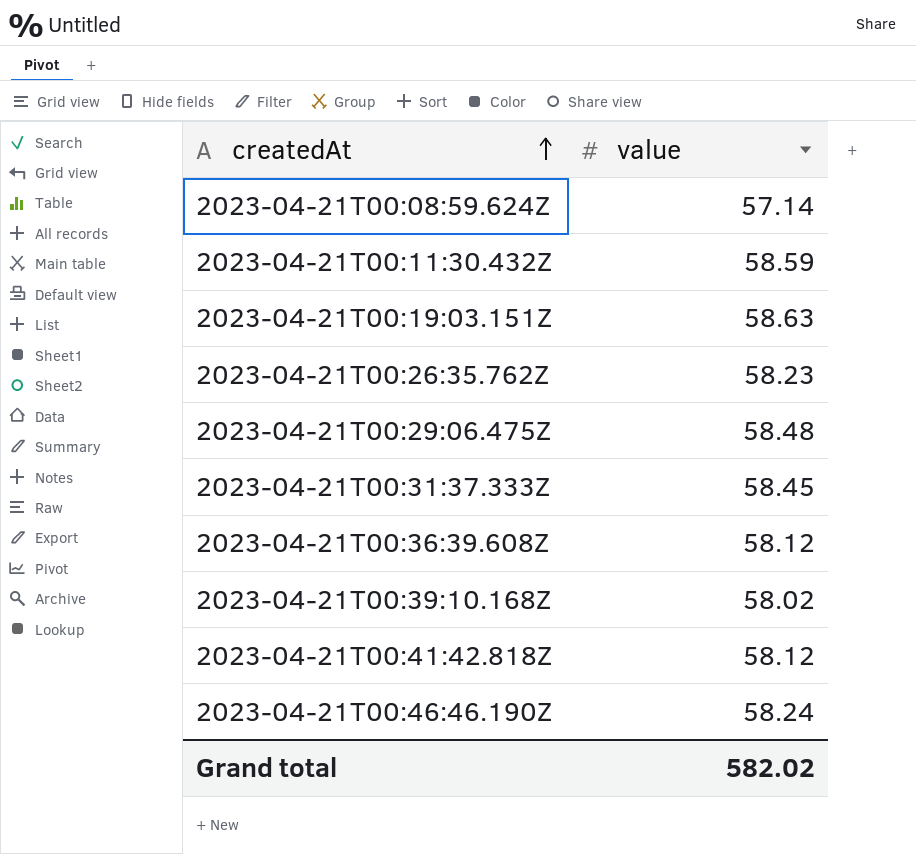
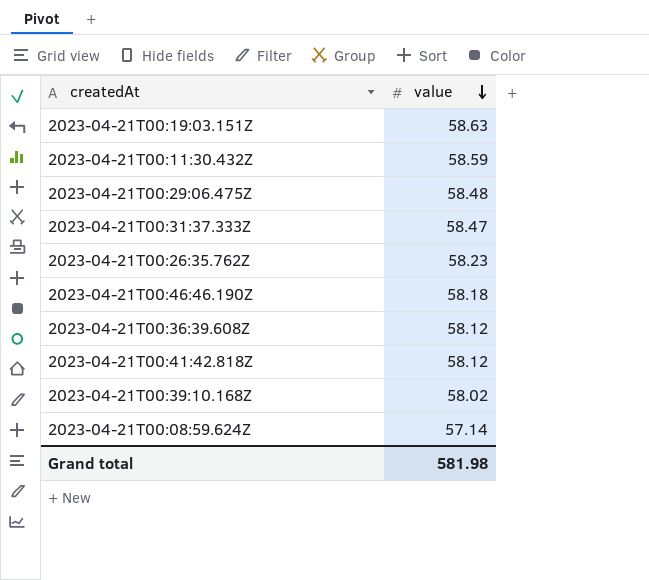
row order: createdAt ascending -> value descending
2023-04-21T00:31:37.333Z | value: 58.45 -> 58.47
2023-04-21T00:46:46.190Z | value: 58.24 -> 58.18
Grand total | value: 582.02 -> 581.98

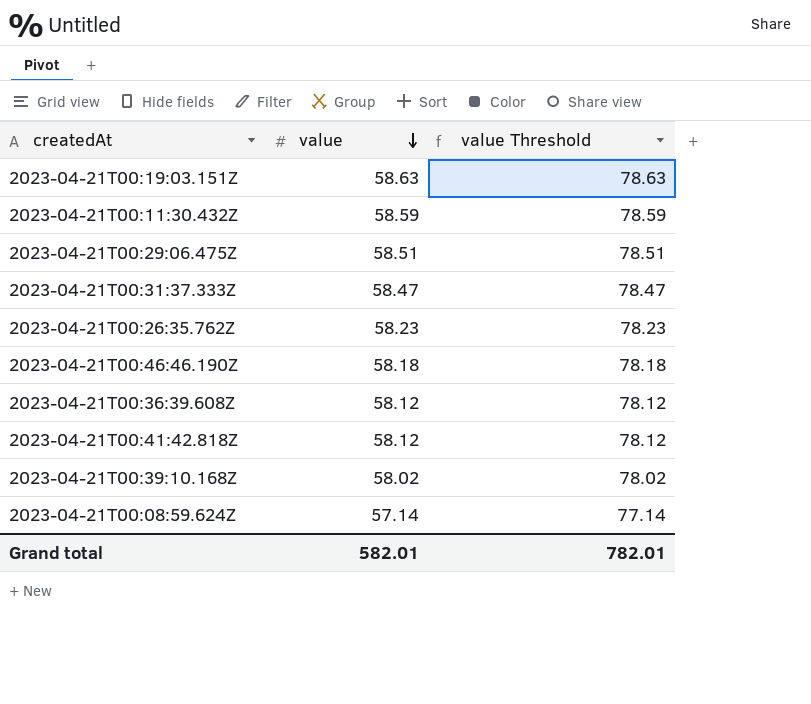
column value Threshold | formula: none -> [value] + 20
2023-04-21T00:29:06.475Z | value: 58.48 -> 58.51
Grand total | value: 581.98 -> 582.01

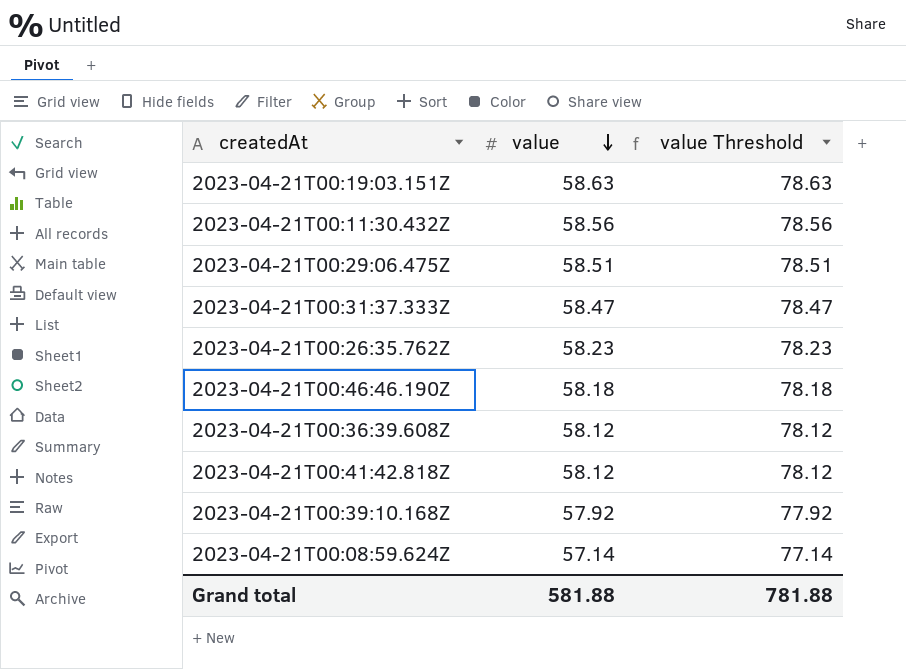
2023-04-21T00:11:30.432Z | value: 58.59 -> 58.56
2023-04-21T00:11:30.432Z | value Threshold: 78.59 -> 78.56
2023-04-21T00:39:10.168Z | value: 58.02 -> 57.92
2023-04-21T00:39:10.168Z | value Threshold: 78.02 -> 77.92
Grand total | value: 582.01 -> 581.88
Grand total | value Threshold: 782.01 -> 781.88

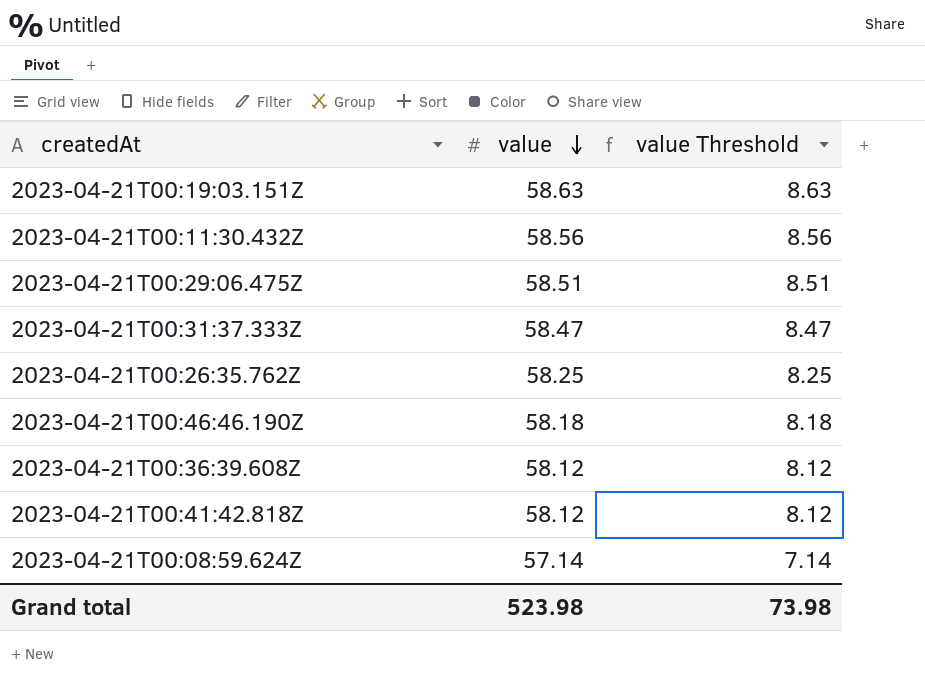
column value Threshold | formula: [value] + 20 -> [value] - 50
row 2023-04-21T00:39:10.168Z: 57.92 | 77.92 -> none
2023-04-21T00:26:35.762Z | value: 58.23 -> 58.25
Grand total | value: 581.88 -> 523.98
Grand total | value Threshold: 781.88 -> 73.98

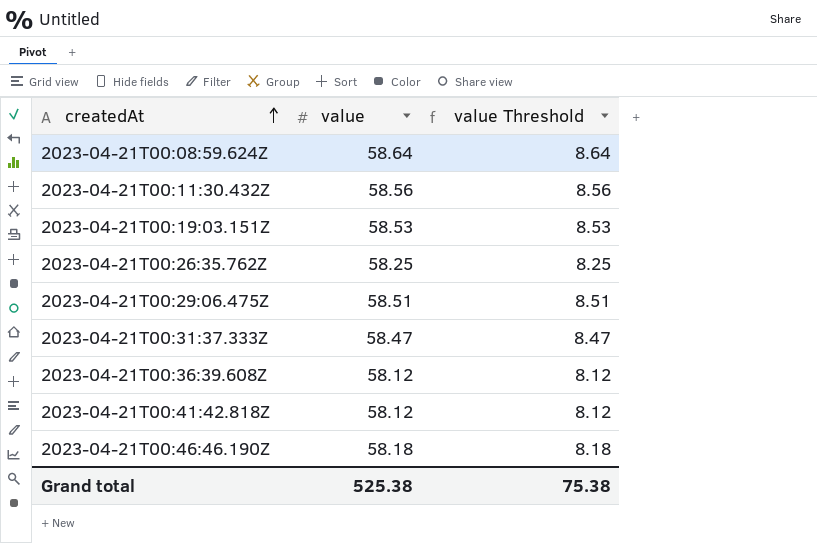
row order: value descending -> createdAt ascending
2023-04-21T00:08:59.624Z | value: 57.14 -> 58.64
2023-04-21T00:08:59.624Z | value Threshold: 7.14 -> 8.64
2023-04-21T00:19:03.151Z | value: 58.63 -> 58.53
2023-04-21T00:19:03.151Z | value Threshold: 8.63 -> 8.53
Grand total | value: 523.98 -> 525.38
Grand total | value Threshold: 73.98 -> 75.38

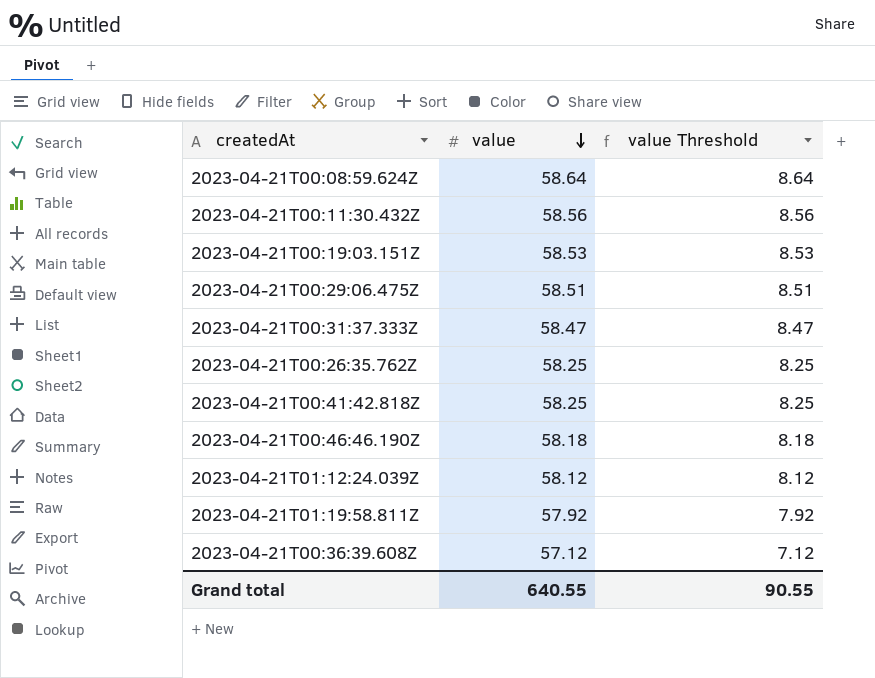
row order: createdAt ascending -> value descending
2023-04-21T00:41:42.818Z | value: 58.12 -> 58.25
2023-04-21T00:41:42.818Z | value Threshold: 8.12 -> 8.25
row 2023-04-21T01:12:24.039Z: none -> 58.12 | 8.12
row 2023-04-21T01:19:58.811Z: none -> 57.92 | 7.92
2023-04-21T00:36:39.608Z | value: 58.12 -> 57.12
2023-04-21T00:36:39.608Z | value Threshold: 8.12 -> 7.12
Grand total | value: 525.38 -> 640.55
Grand total | value Threshold: 75.38 -> 90.55

